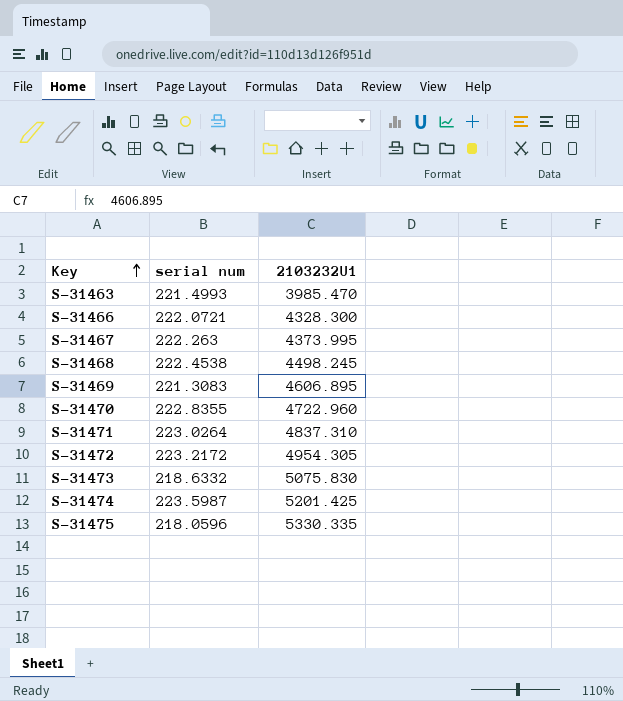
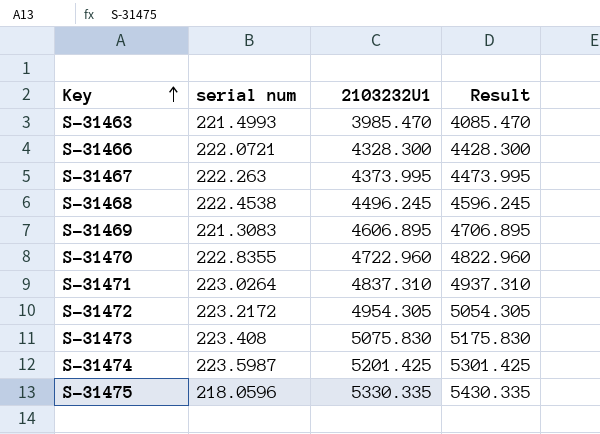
column Result | formula: none -> [2103232U1] + 100
S-31468 | 2103232U1: 4498.245 -> 4496.245
S-31473 | serial num: 218.6332 -> 223.408

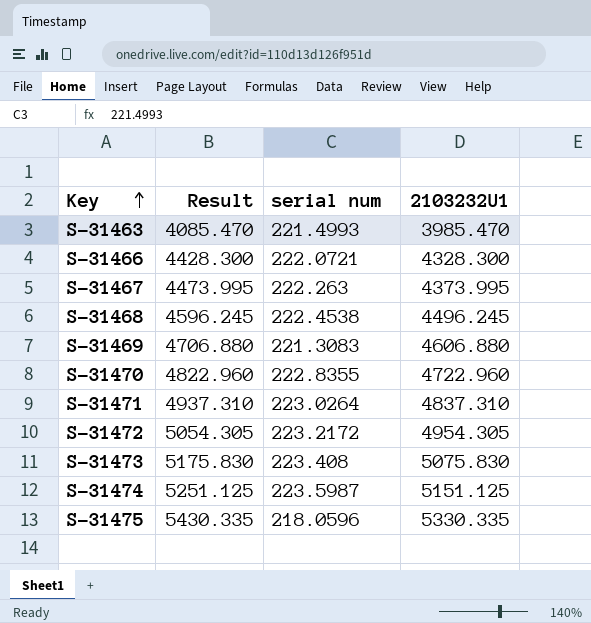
column Result | position: 4 -> 2
S-31469 | Result: 4706.895 -> 4706.880
S-31469 | 2103232U1: 4606.895 -> 4606.880
S-31474 | Result: 5301.425 -> 5251.125
S-31474 | 2103232U1: 5201.425 -> 5151.125

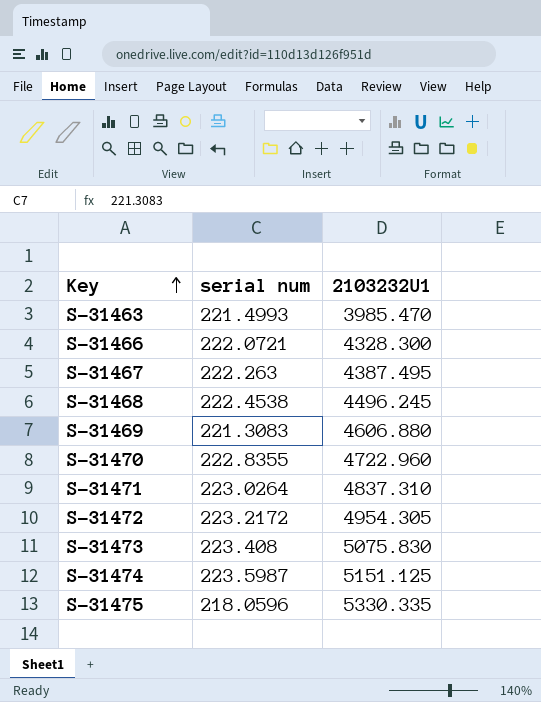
column Result | formula: [2103232U1] + 100 -> none
S-31467 | 2103232U1: 4373.995 -> 4387.495

